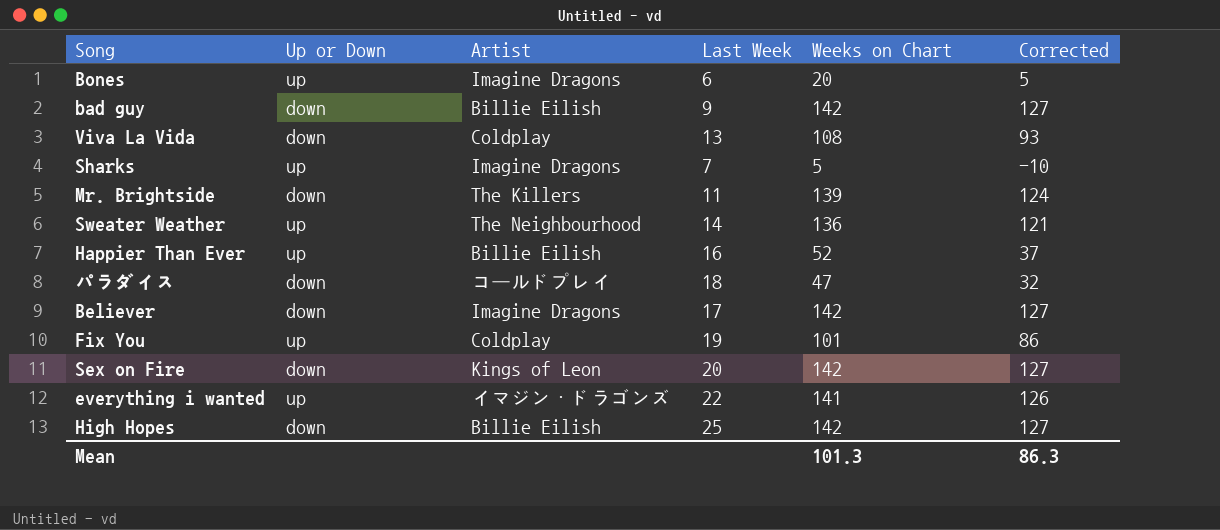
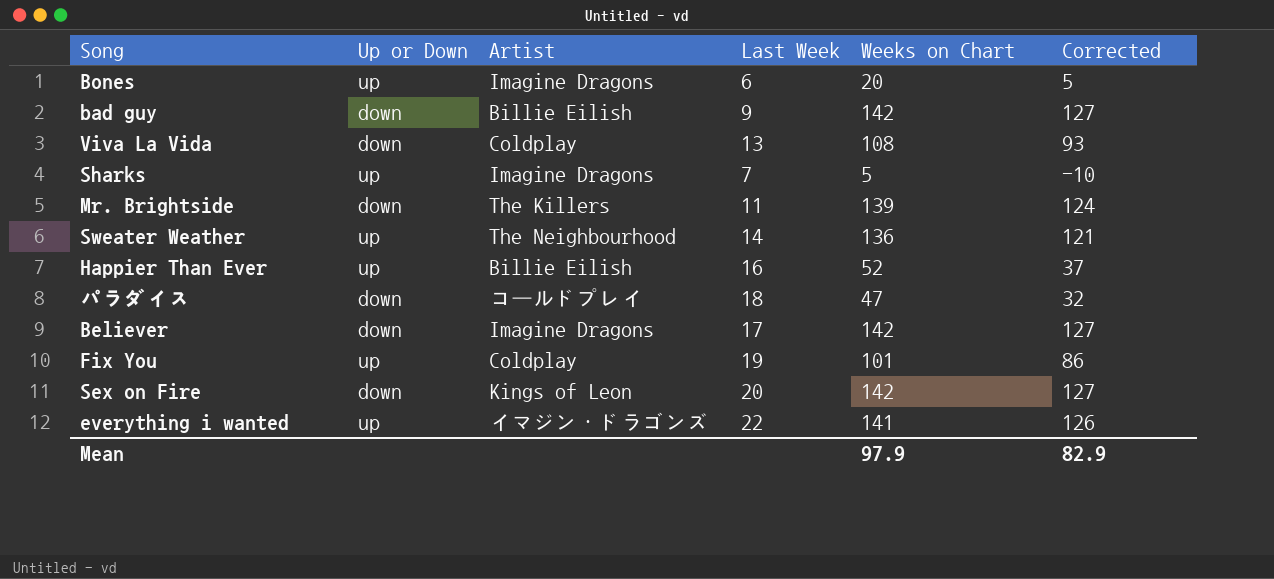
row High Hopes: down | Billie Eilish | 25 | 142 | 127 -> none
Mean | Weeks on Chart: 101.3 -> 97.9
Mean | Corrected: 86.3 -> 82.9

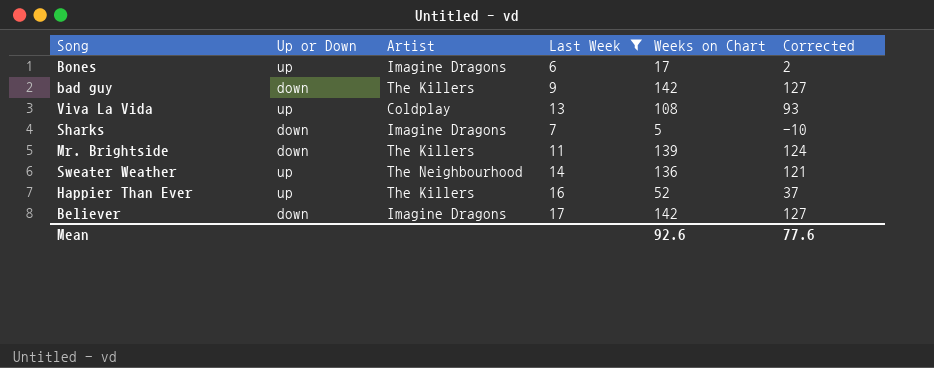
filter: none -> Last Week <= 17
Bones | Weeks on Chart: 20 -> 17
Bones | Corrected: 5 -> 2
bad guy | Artist: Billie Eilish -> The Killers
Viva La Vida | Up or Down: down -> up
Sharks | Up or Down: up -> down
Happier Than Ever | Artist: Billie Eilish -> The Killers
Mean | Weeks on Chart: 97.9 -> 92.6
Mean | Corrected: 82.9 -> 77.6

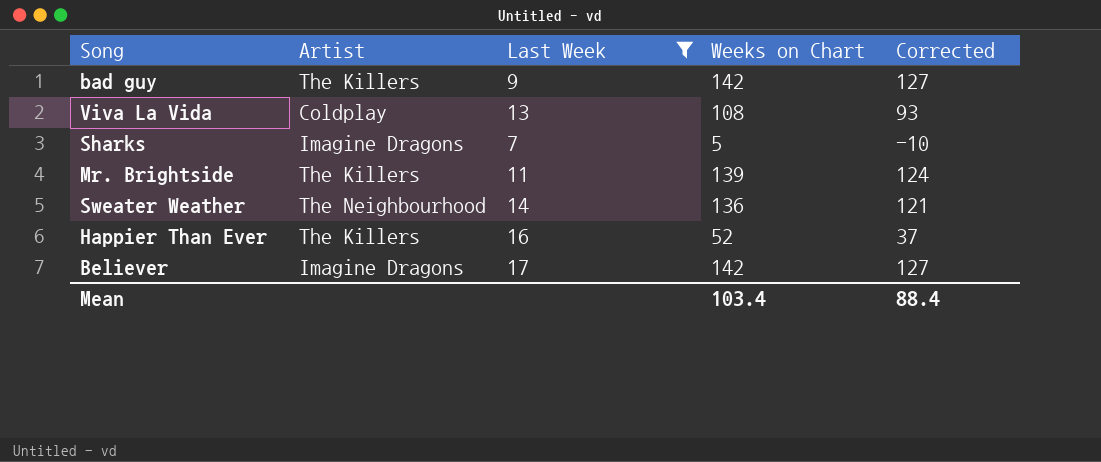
column Up or Down | position: 2 -> none
row Bones: up | Imagine Dragons | 6 | 17 | 2 -> none
Mean | Weeks on Chart: 92.6 -> 103.4
Mean | Corrected: 77.6 -> 88.4

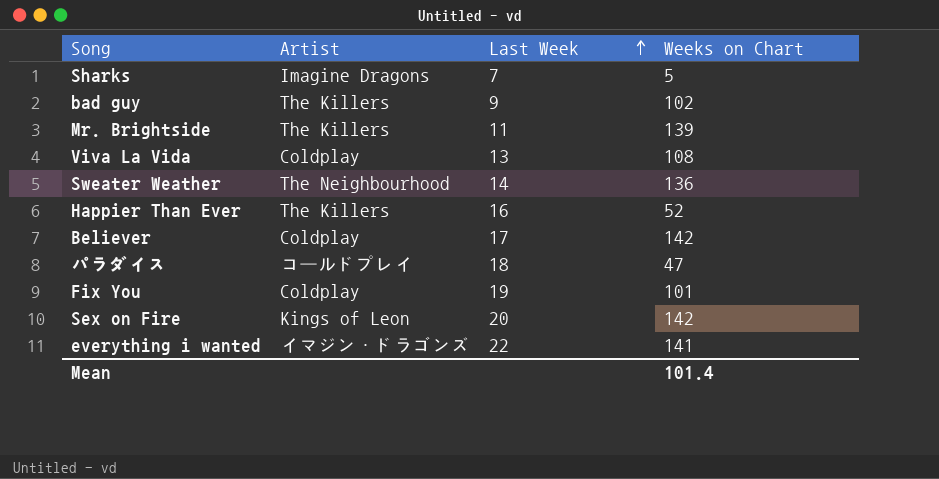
filter: Last Week <= 17 -> none
row order: none -> Last Week ascending
column Corrected | formula: [Weeks on Chart] - 15 -> none
bad guy | Weeks on Chart: 142 -> 102
Believer | Artist: Imagine Dragons -> Coldplay
Mean | Weeks on Chart: 103.4 -> 101.4

